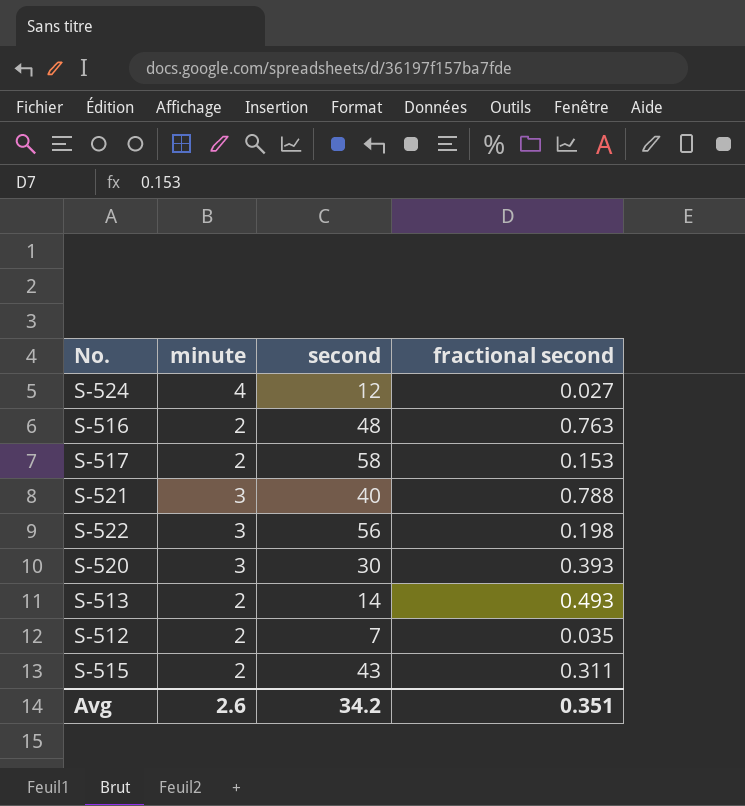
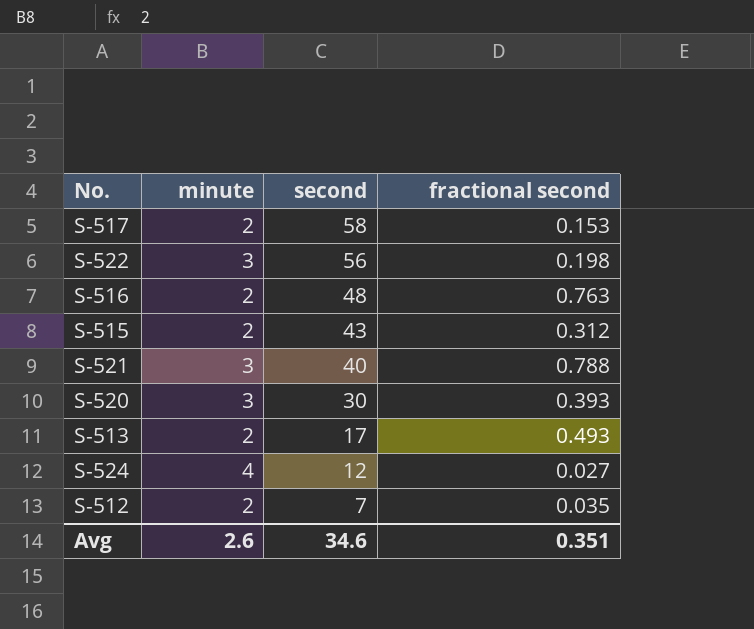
row order: none -> second descending
S-515 | fractional second: 0.311 -> 0.312
S-513 | second: 14 -> 17
Avg | second: 34.2 -> 34.6

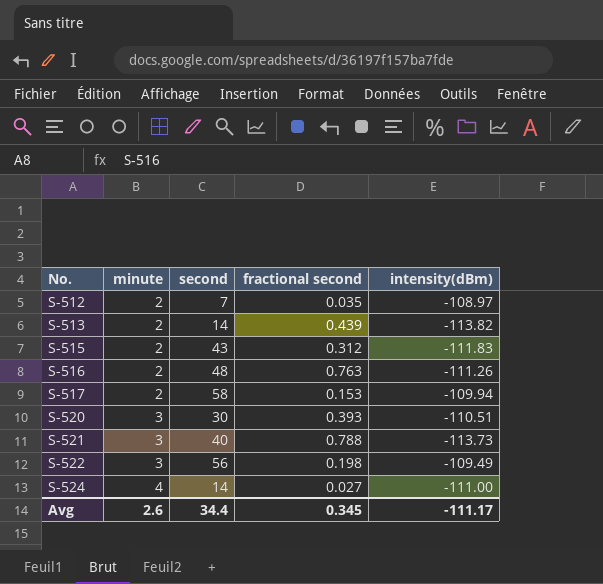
row order: second descending -> No. ascending
column intensity(dBm) | position: none -> 5
S-513 | second: 17 -> 14
S-513 | fractional second: 0.493 -> 0.439
S-524 | second: 12 -> 14
Avg | second: 34.6 -> 34.4
Avg | fractional second: 0.351 -> 0.345

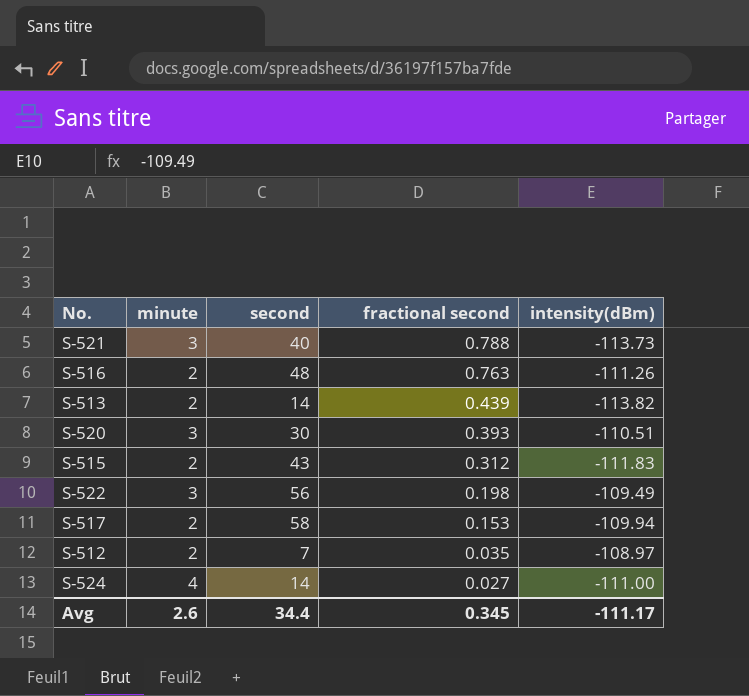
row order: No. ascending -> fractional second descending

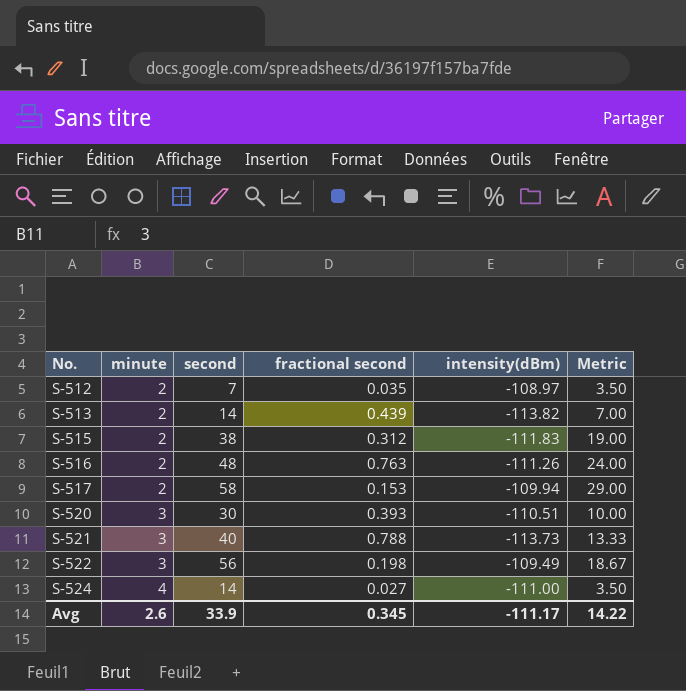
row order: fractional second descending -> No. ascending
column Metric | formula: none -> [second] / [minute]
S-515 | second: 43 -> 38
Avg | second: 34.4 -> 33.9

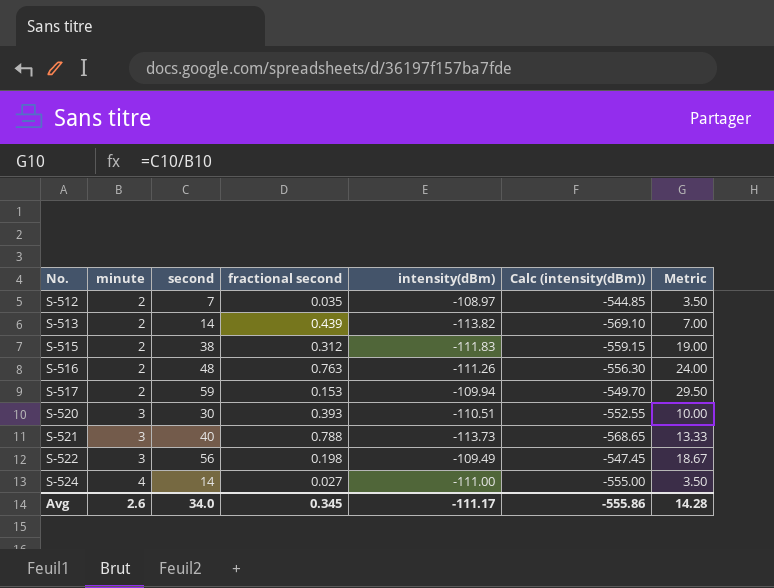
column Calc (intensity(dBm)) | formula: none -> [intensity(dBm)] * 5
S-517 | second: 58 -> 59
S-517 | Metric: 29.00 -> 29.50
Avg | second: 33.9 -> 34.0
Avg | Metric: 14.22 -> 14.28

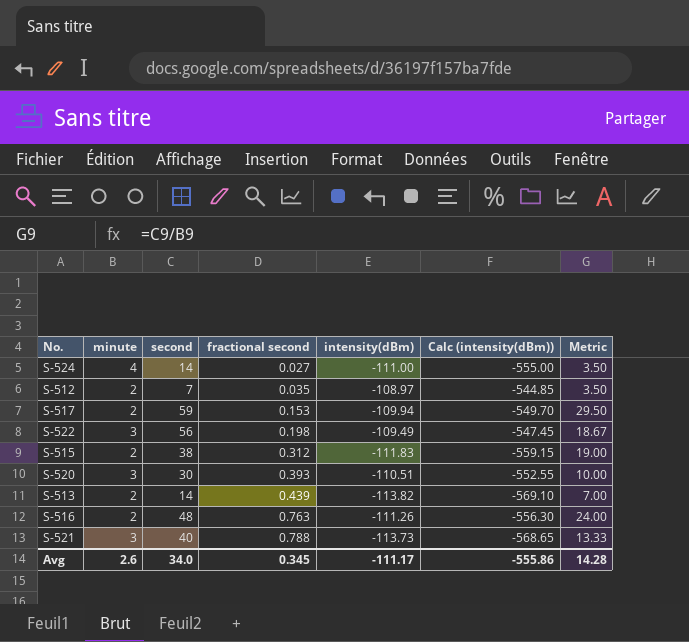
row order: No. ascending -> fractional second ascending

